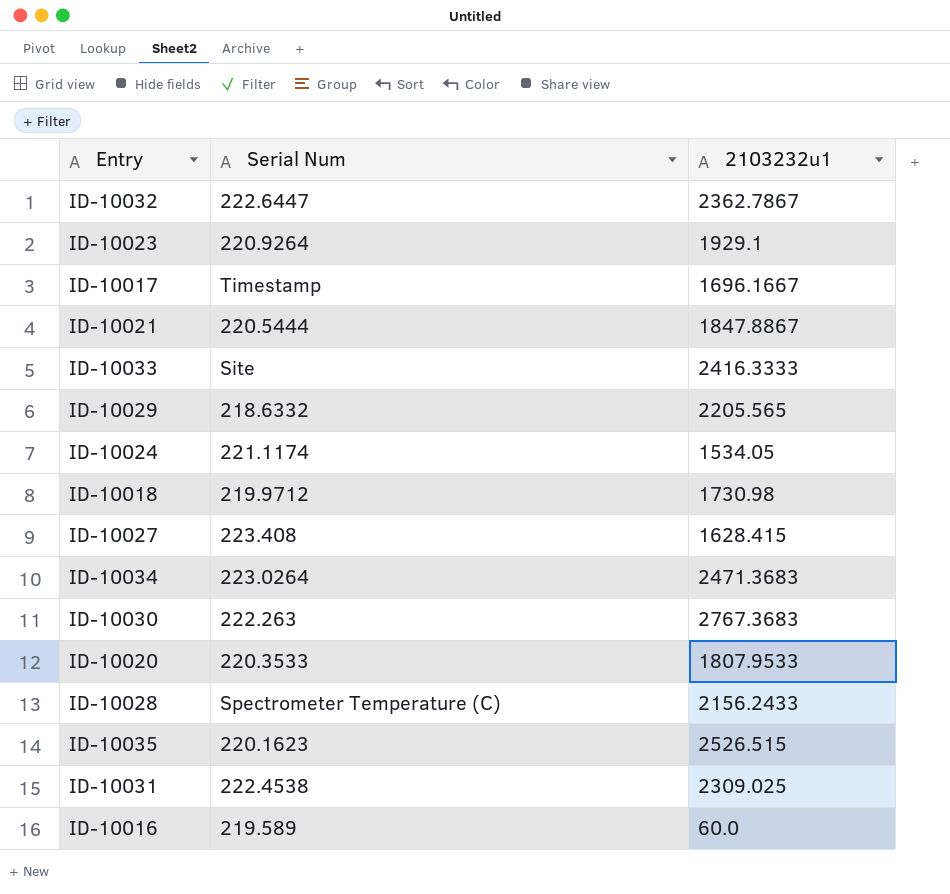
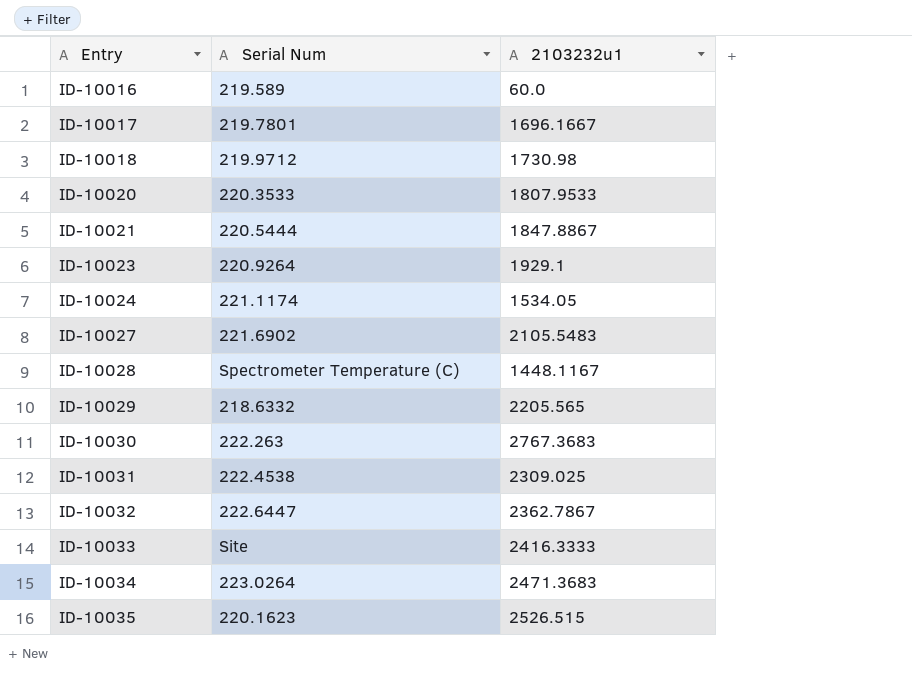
row order: none -> Entry ascending
ID-10017 | Serial Num: Timestamp -> 219.7801
ID-10027 | Serial Num: 223.408 -> 221.6902
ID-10027 | 2103232u1: 1628.415 -> 2105.5483
ID-10028 | 2103232u1: 2156.2433 -> 1448.1167

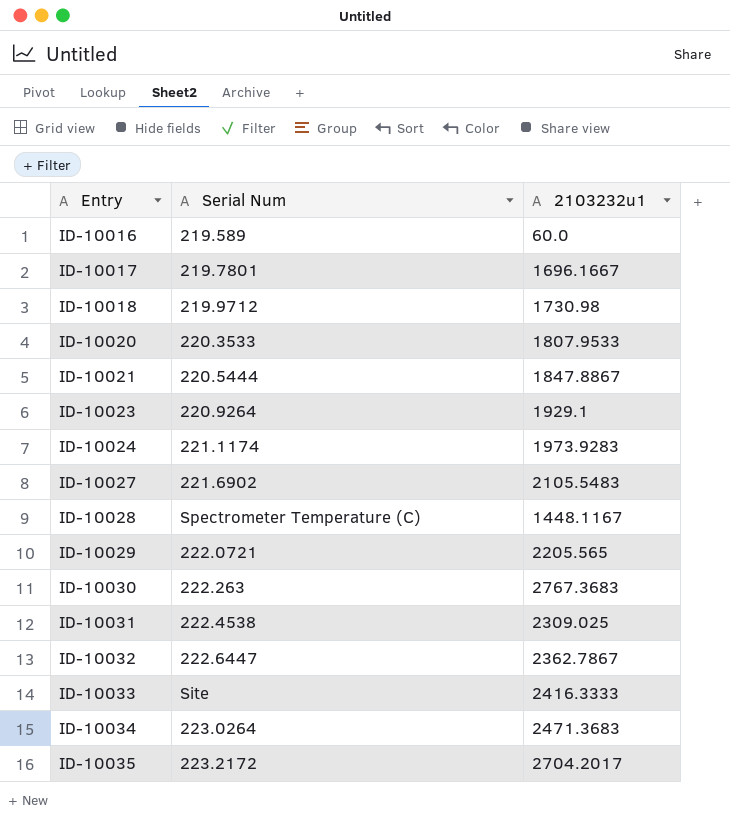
ID-10024 | 2103232u1: 1534.05 -> 1973.9283
ID-10029 | Serial Num: 218.6332 -> 222.0721
ID-10035 | Serial Num: 220.1623 -> 223.2172
ID-10035 | 2103232u1: 2526.515 -> 2704.2017

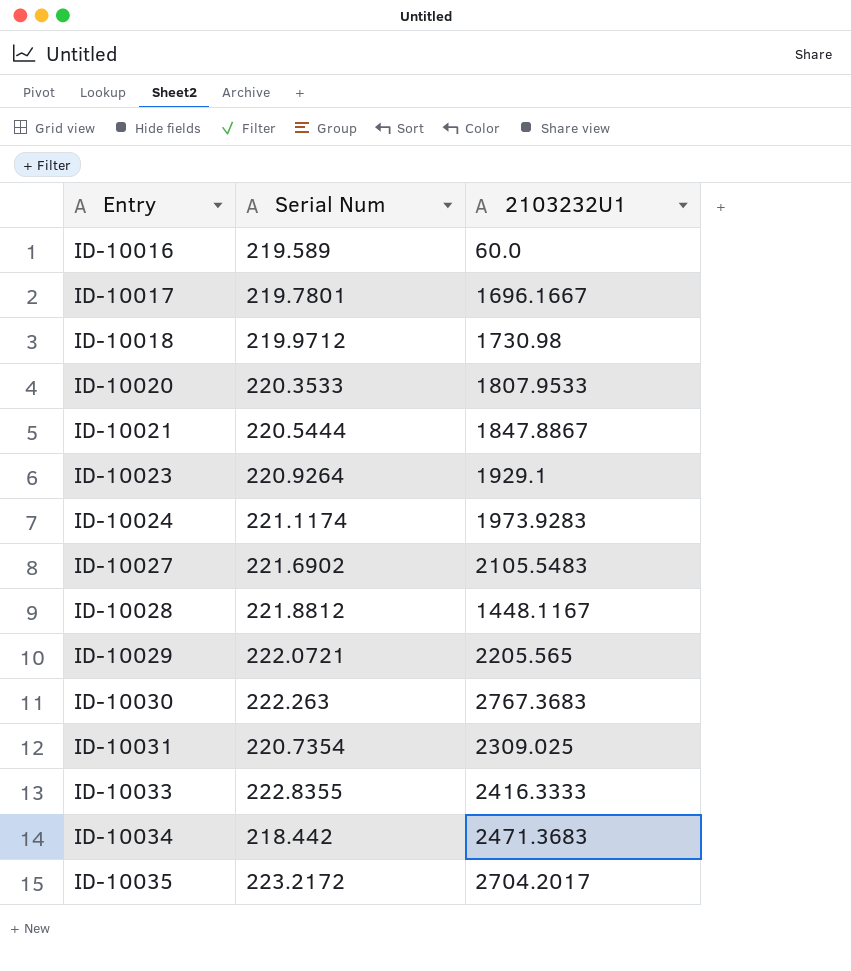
column name: 2103232u1 -> 2103232U1
row ID-10032: 222.6447 | 2362.7867 -> none
ID-10028 | Serial Num: Spectrometer Temperature (C) -> 221.8812
ID-10031 | Serial Num: 222.4538 -> 220.7354
ID-10033 | Serial Num: Site -> 222.8355
ID-10034 | Serial Num: 223.0264 -> 218.442

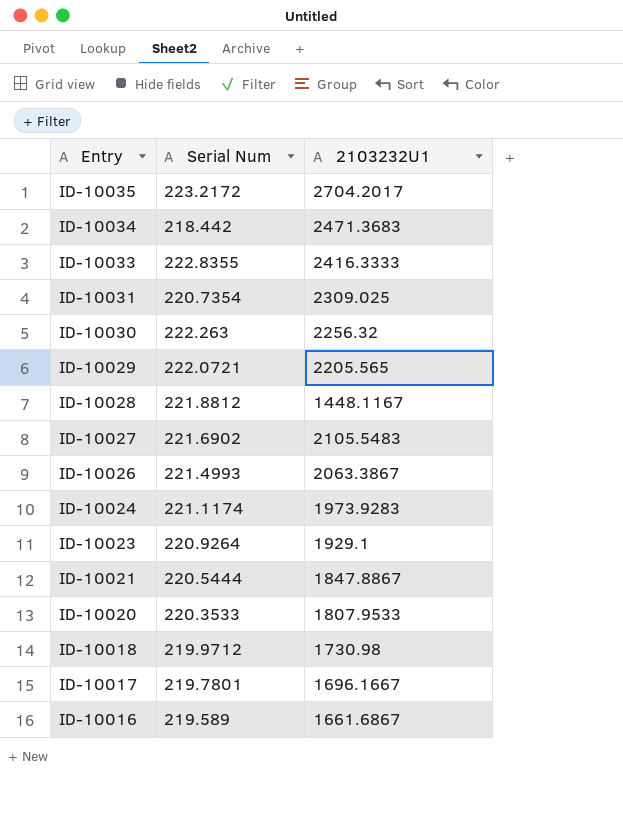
row order: Entry ascending -> Entry descending
ID-10030 | 2103232U1: 2767.3683 -> 2256.32
row ID-10026: none -> 221.4993 | 2063.3867
ID-10016 | 2103232U1: 60.0 -> 1661.6867

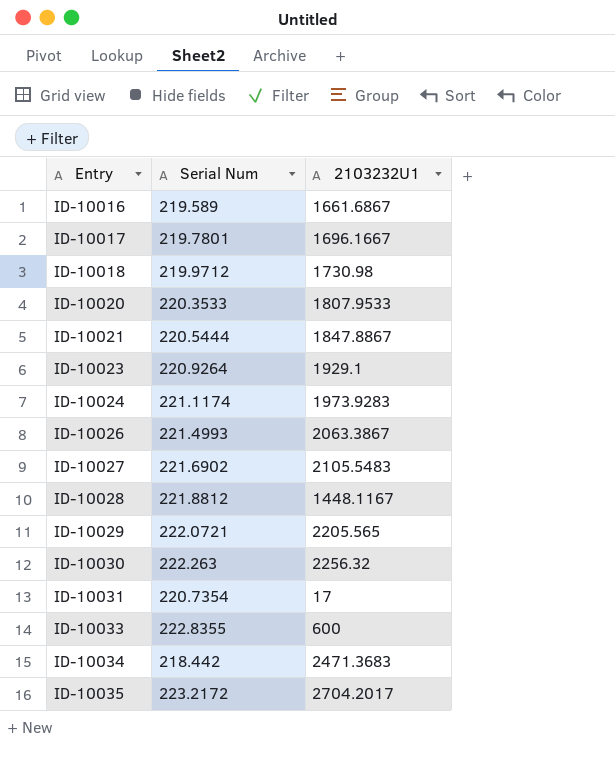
row order: Entry descending -> Entry ascending
ID-10031 | 2103232U1: 2309.025 -> 17
ID-10033 | 2103232U1: 2416.3333 -> 600

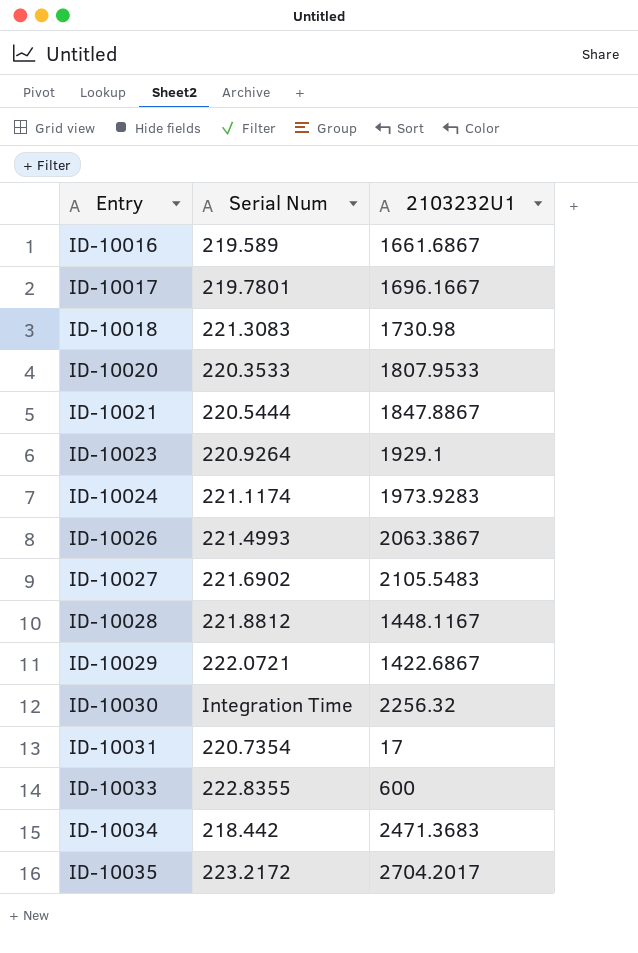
ID-10018 | Serial Num: 219.9712 -> 221.3083
ID-10029 | 2103232U1: 2205.565 -> 1422.6867
ID-10030 | Serial Num: 222.263 -> Integration Time

